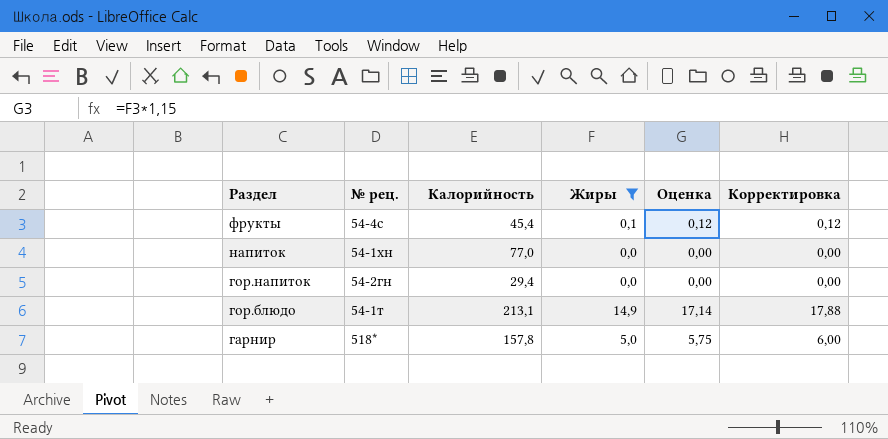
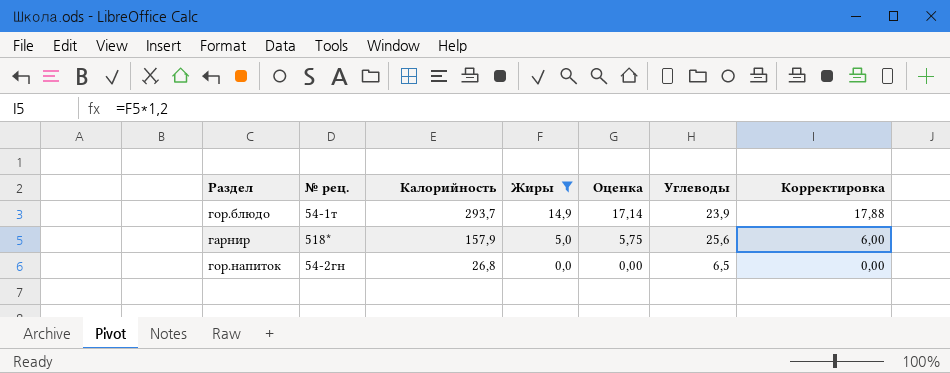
row order: Раздел descending -> Калорийность descending
column Углеводы | position: none -> 6
row фрукты: 54-4с | 45,4 | 0,1 | 0,12 | 0,12 -> none
row напиток: 54-1хн | 77,0 | 0,0 | 0,00 | 0,00 -> none
гор.блюдо | Калорийность: 213,1 -> 293,7
гарнир | Калорийность: 157,8 -> 157,9
гор.напиток | Калорийность: 29,4 -> 26,8

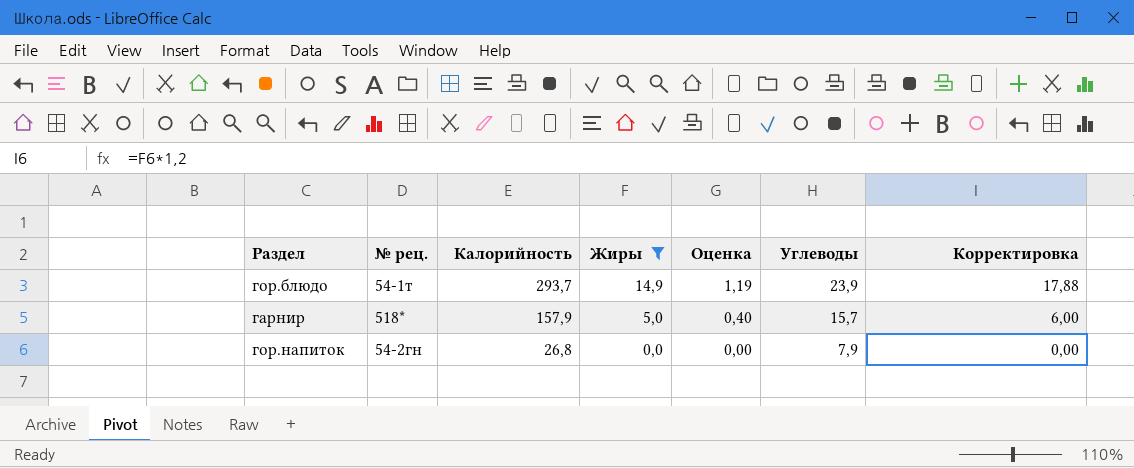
column Оценка | formula: [Жиры] * 1,15 -> [Жиры] * 0,08
гарнир | Углеводы: 25,6 -> 15,7
гор.напиток | Углеводы: 6,5 -> 7,9

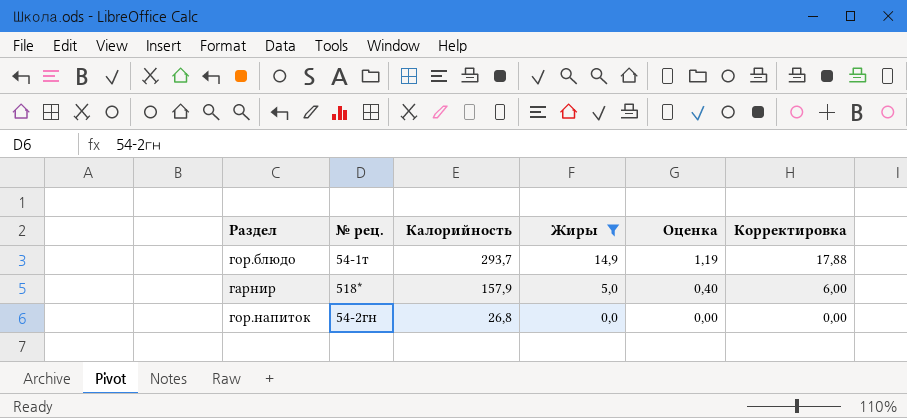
column Углеводы | position: 6 -> none

